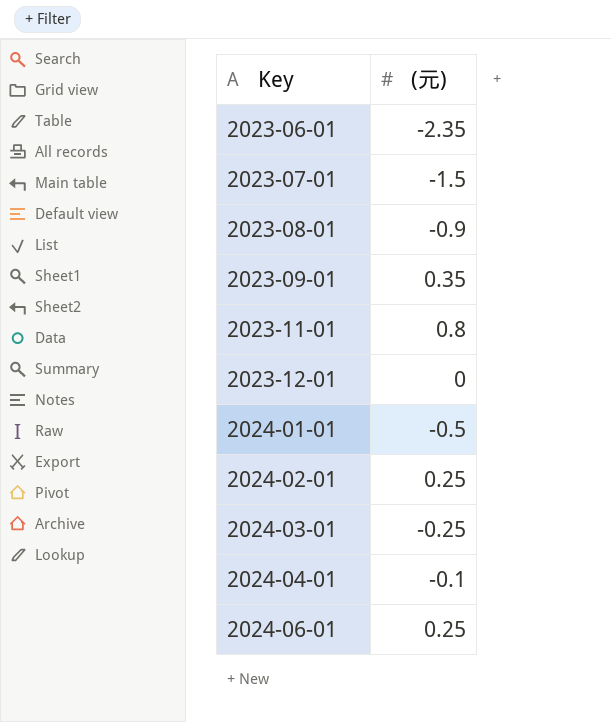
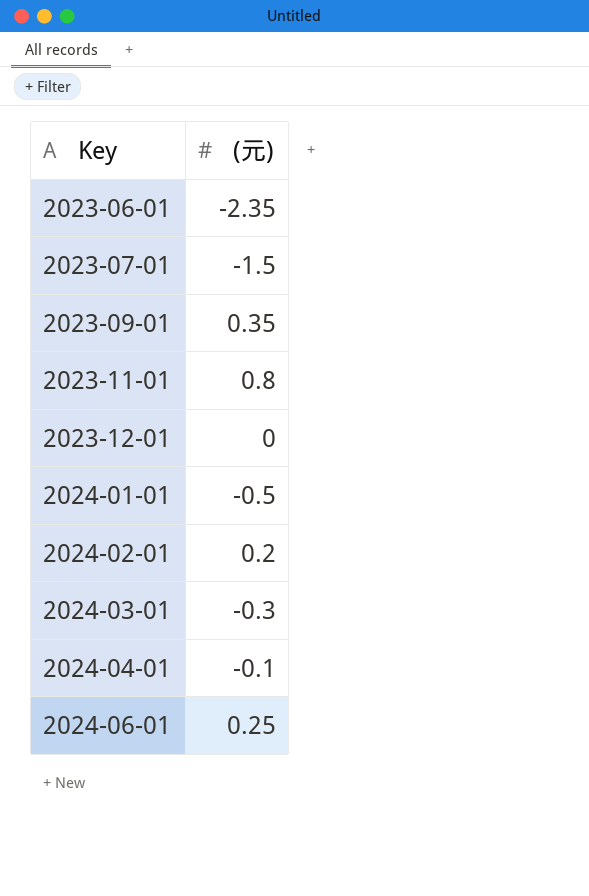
row 2023-08-01: -0.9 -> none
2024-02-01 | (元): 0.25 -> 0.2
2024-03-01 | (元): -0.25 -> -0.3

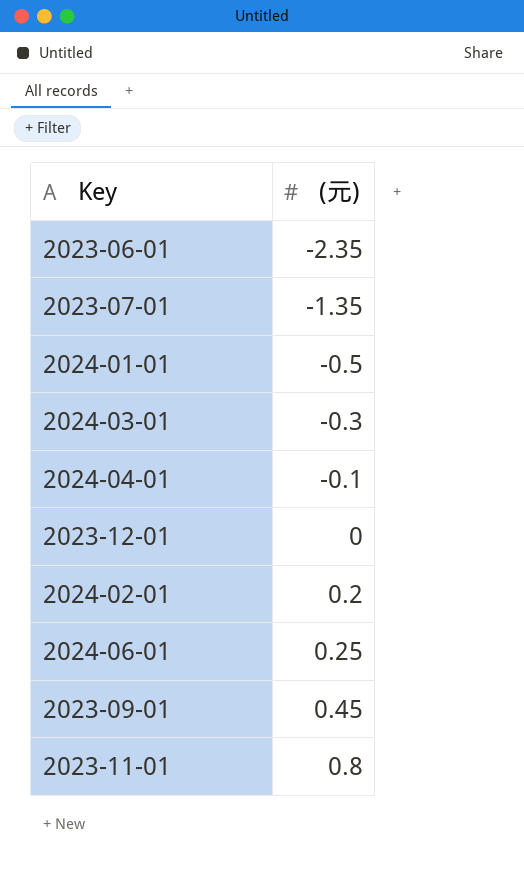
row order: Key ascending -> (元) ascending
2023-07-01 | (元): -1.5 -> -1.35
2023-09-01 | (元): 0.35 -> 0.45

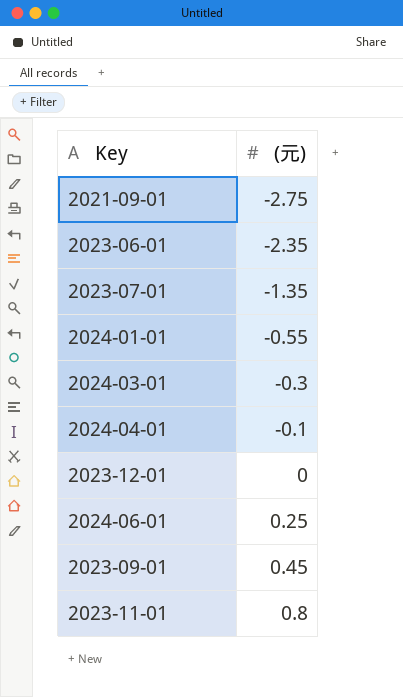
row 2024-02-01: 0.2 -> none
row 2021-09-01: none -> -2.75
2024-01-01 | (元): -0.5 -> -0.55

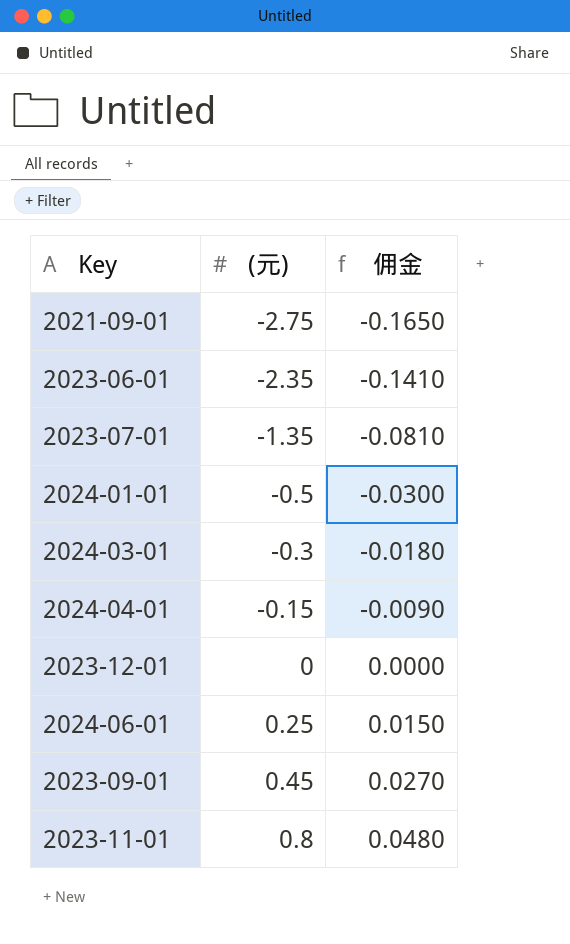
column 佣金 | formula: none -> [(元)] * 0.06
2024-01-01 | (元): -0.55 -> -0.5
2024-04-01 | (元): -0.1 -> -0.15

